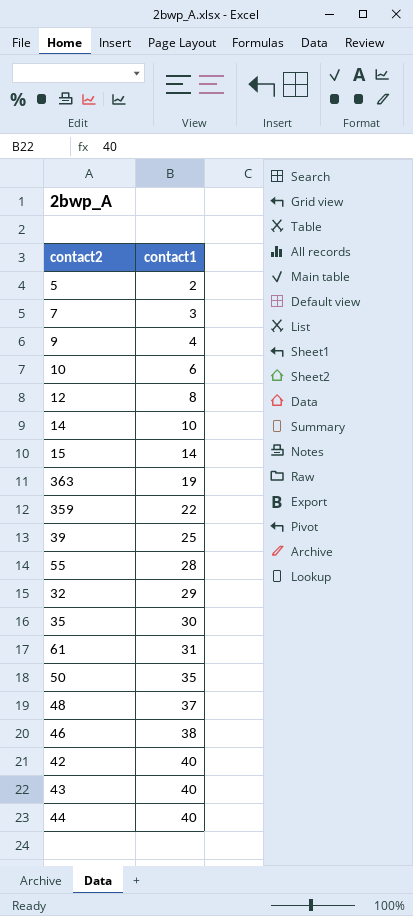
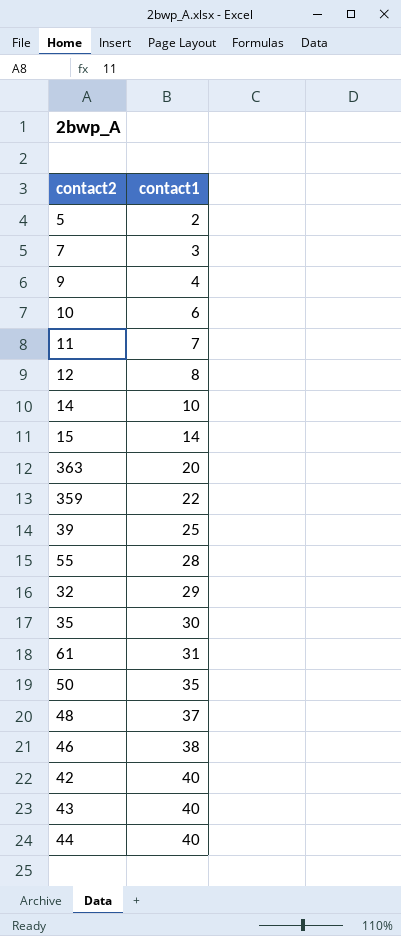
row 11: none -> 7
363 | contact1: 19 -> 20

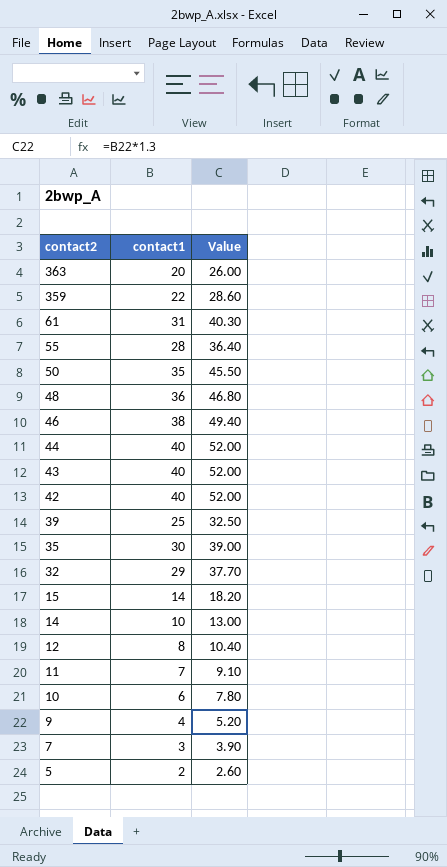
row order: contact1 ascending -> contact2 descending
column Value | formula: none -> [contact1] * 1.3
48 | contact1: 37 -> 36

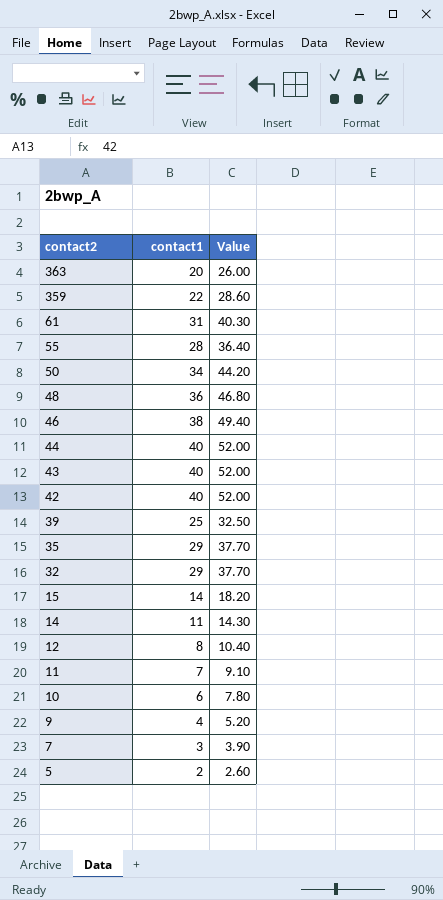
50 | contact1: 35 -> 34
50 | Value: 45.50 -> 44.20
35 | contact1: 30 -> 29
35 | Value: 39.00 -> 37.70
14 | contact1: 10 -> 11
14 | Value: 13.00 -> 14.30

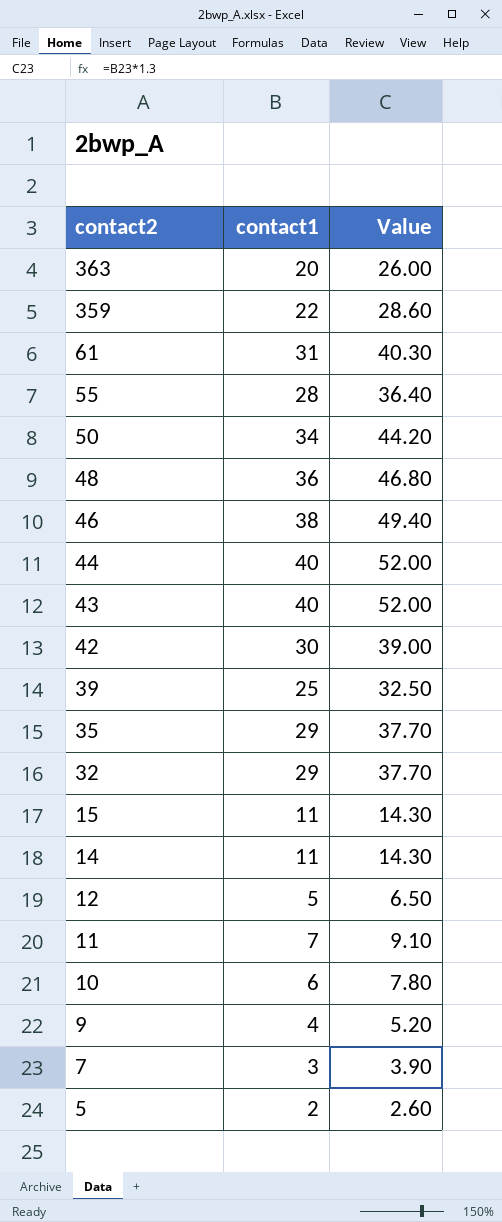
42 | contact1: 40 -> 30
42 | Value: 52.00 -> 39.00
15 | contact1: 14 -> 11
15 | Value: 18.20 -> 14.30
12 | contact1: 8 -> 5
12 | Value: 10.40 -> 6.50

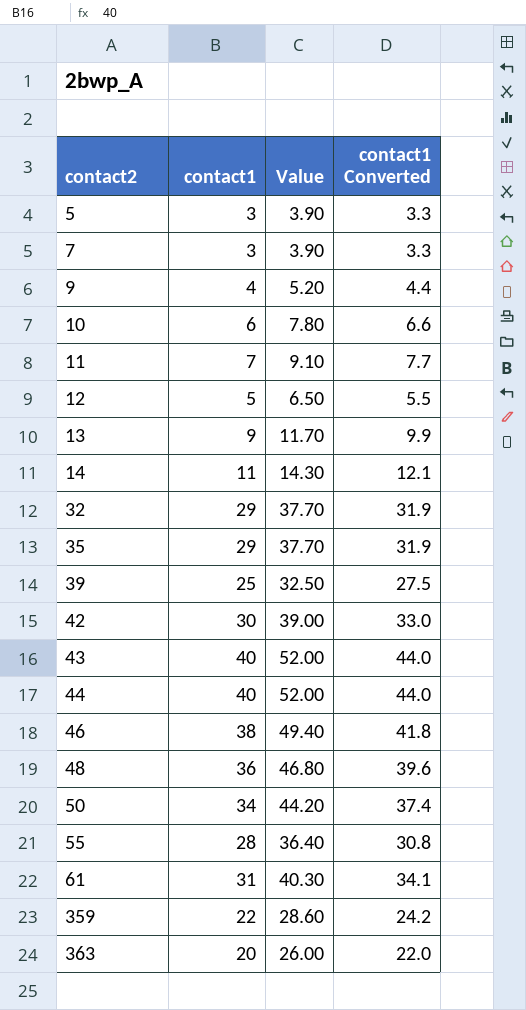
row order: contact2 descending -> contact2 ascending
column contact1 Converted | formula: none -> [contact1] * 1.1
row 15: 11 | 14.30 -> none
5 | contact1: 2 -> 3
5 | Value: 2.60 -> 3.90
row 13: none -> 9 | 11.70 | 9.9

